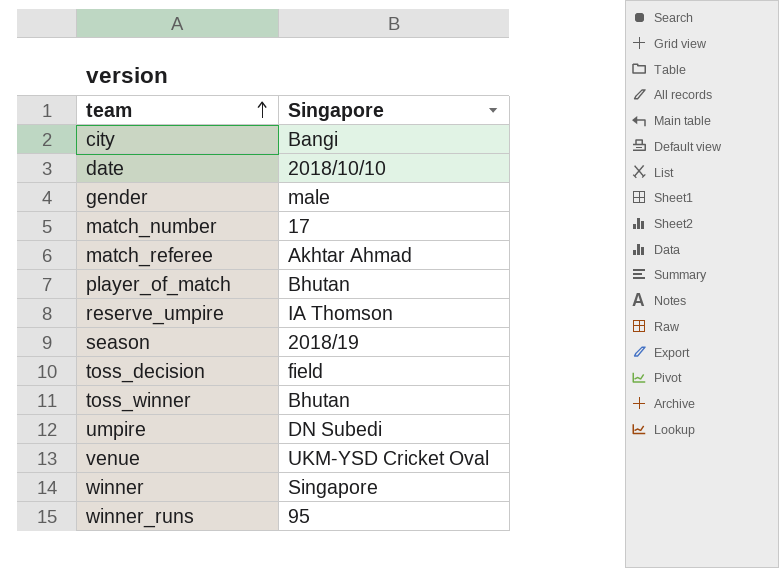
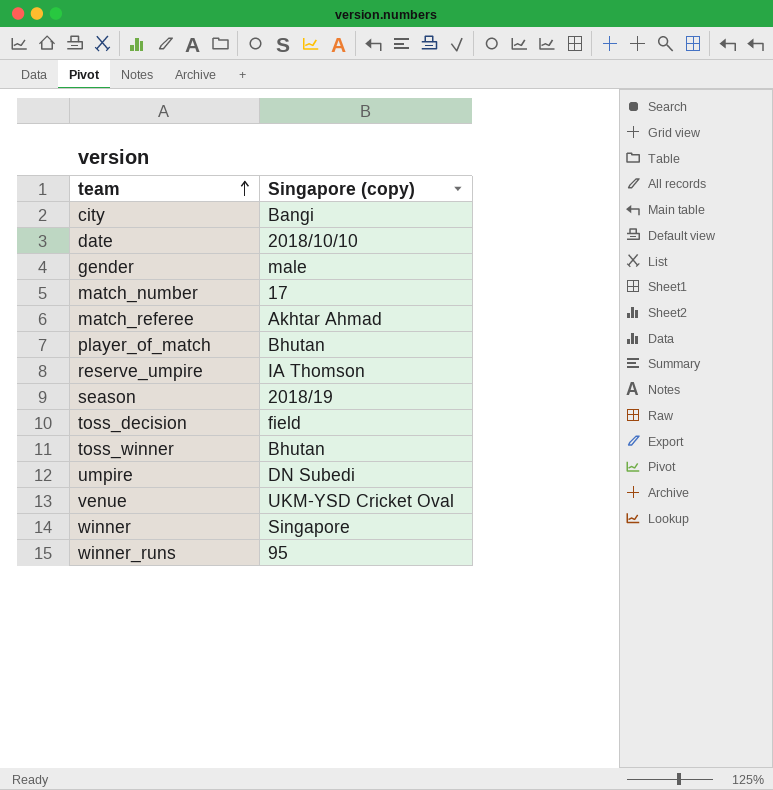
column name: Singapore -> Singapore (copy)

